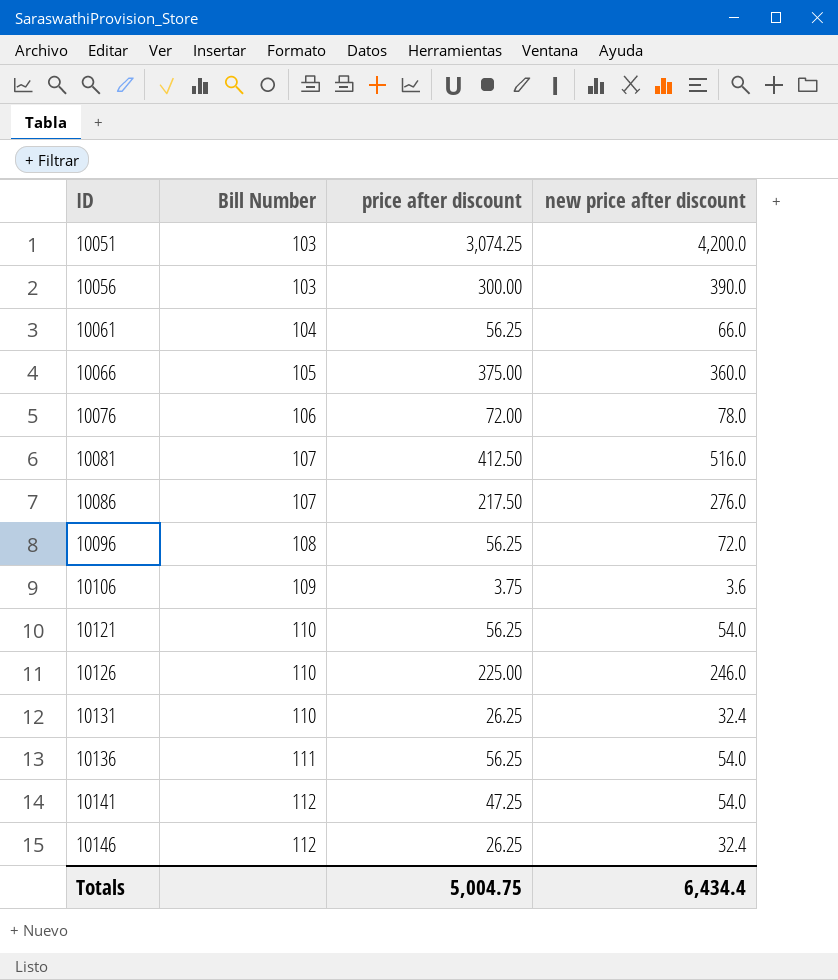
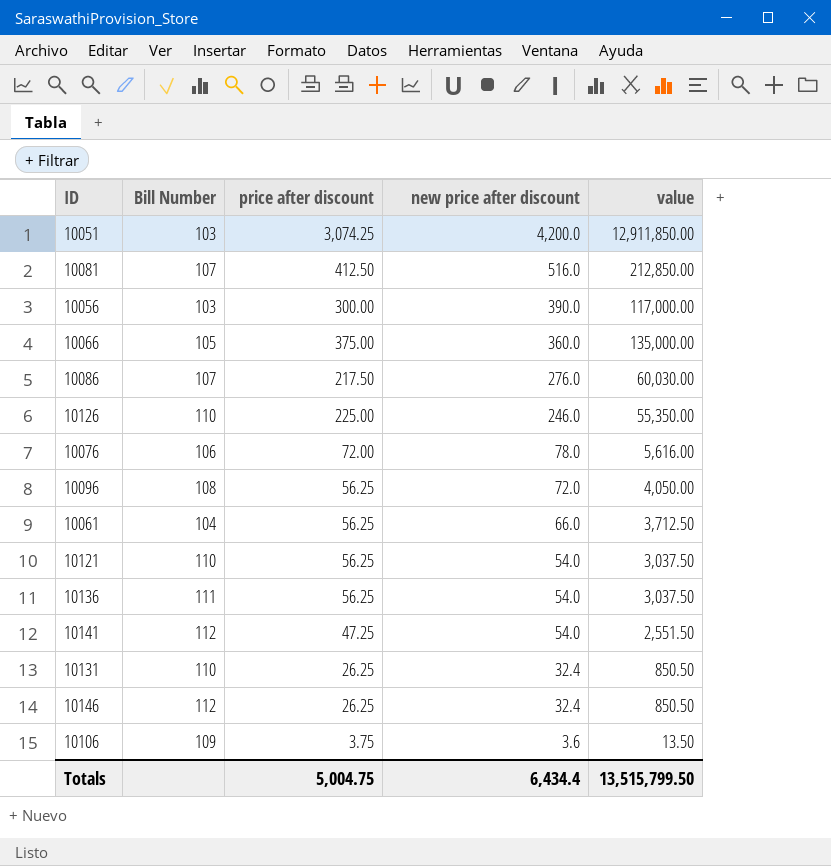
row order: ID ascending -> new price after discount descending
column value | formula: none -> [price after discount] * [new price after discount]

